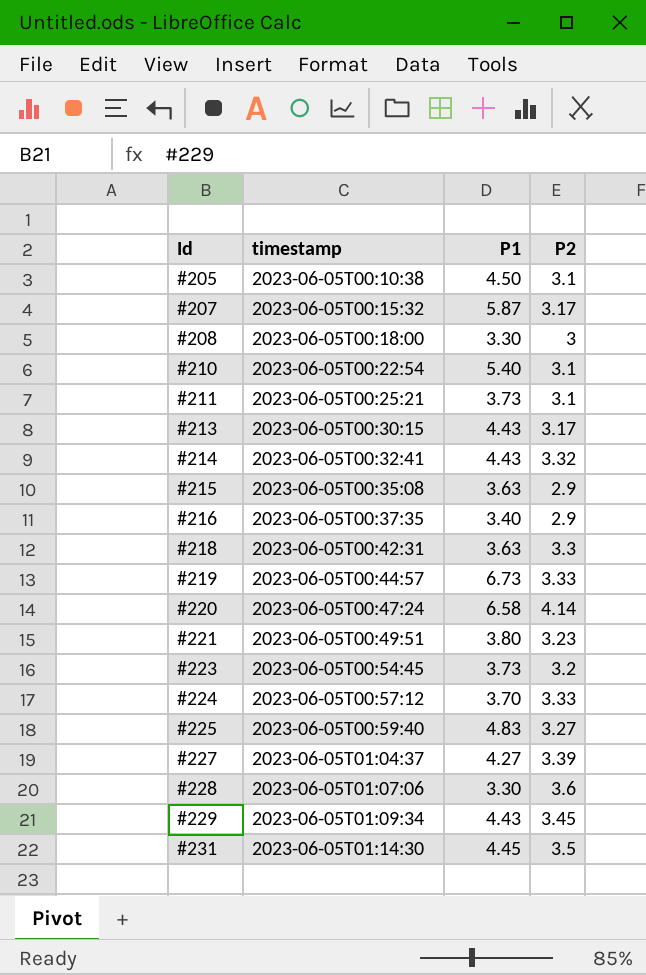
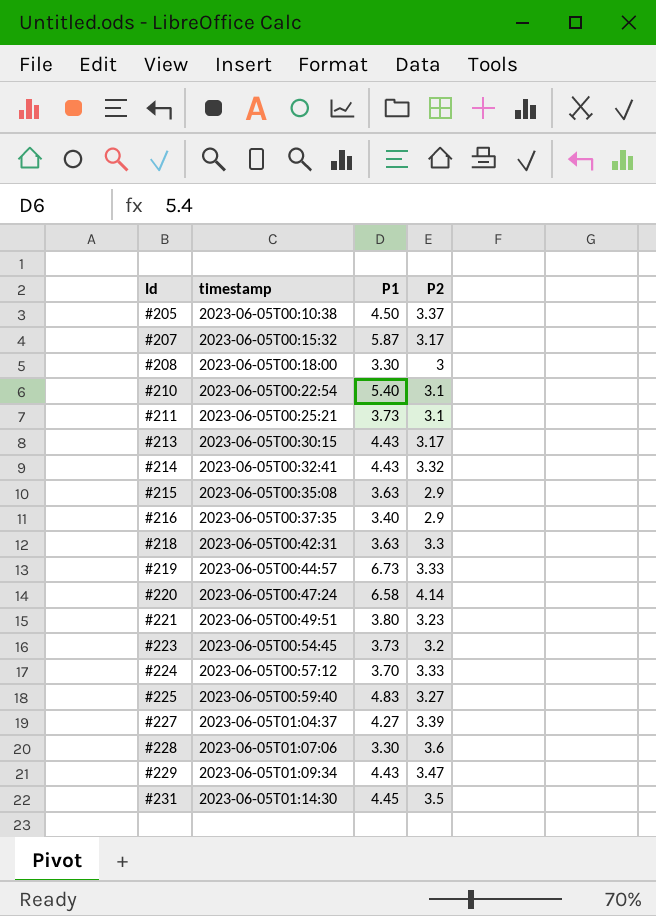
#205 | P2: 3.1 -> 3.37
#229 | P2: 3.45 -> 3.47

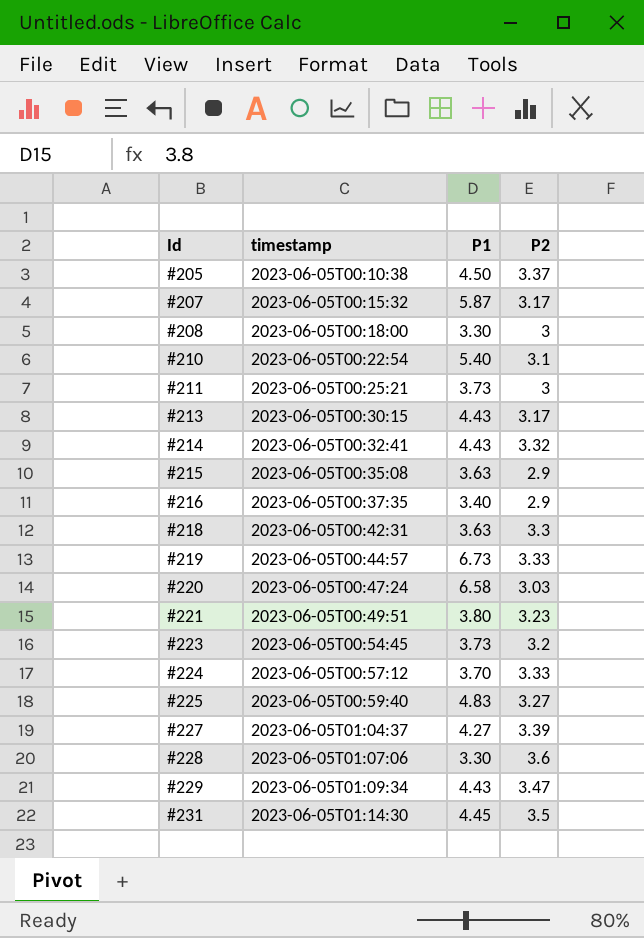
#211 | P2: 3.1 -> 3
#220 | P2: 4.14 -> 3.03

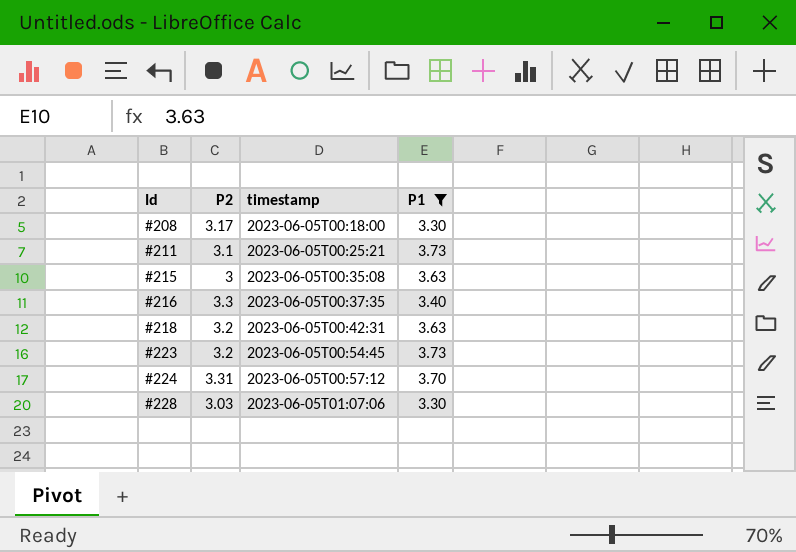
filter: none -> P1 <= 3.73
column P2 | position: 4 -> 2
#208 | P2: 3 -> 3.17
#211 | P2: 3 -> 3.1
#215 | P2: 2.9 -> 3
#216 | P2: 2.9 -> 3.3
#218 | P2: 3.3 -> 3.2
#224 | P2: 3.33 -> 3.31
#228 | P2: 3.6 -> 3.03

